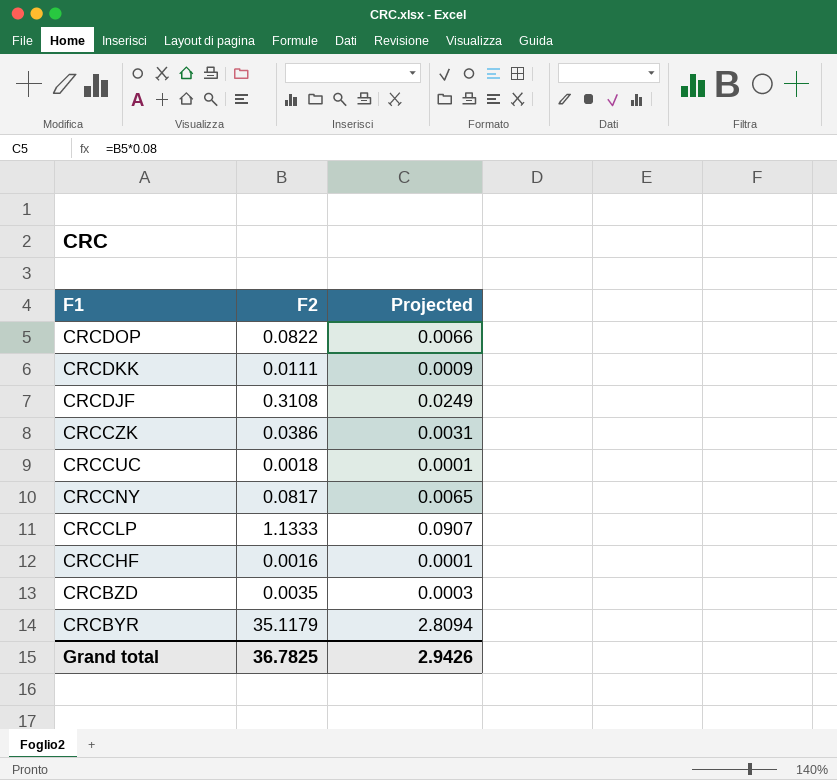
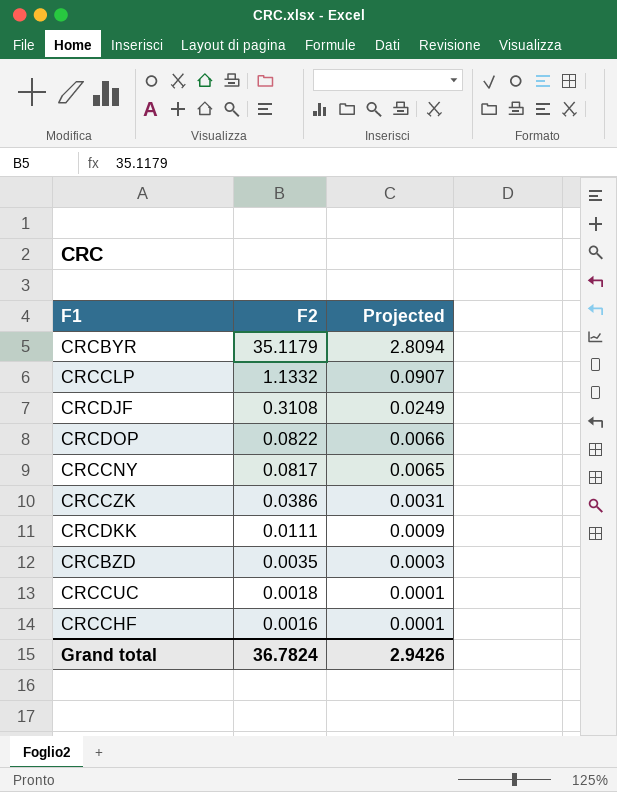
row order: F1 descending -> F2 descending
CRCCLP | F2: 1.1333 -> 1.1332
Grand total | F2: 36.7825 -> 36.7824

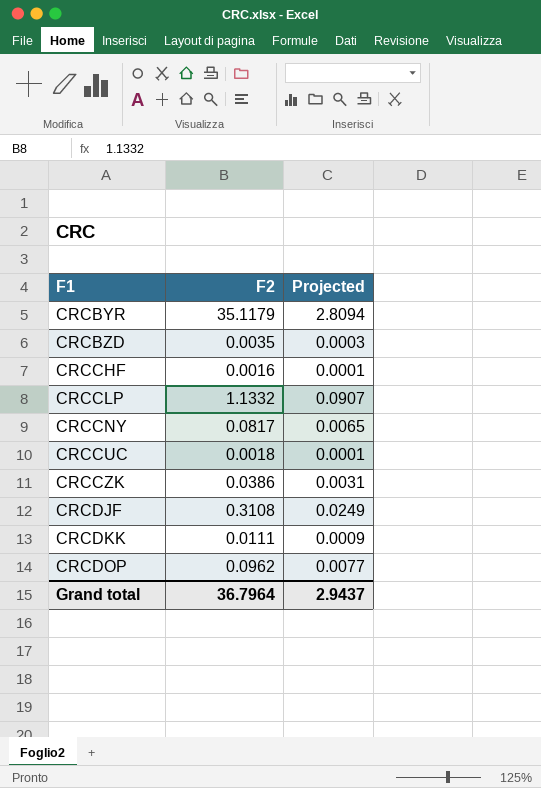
row order: F2 descending -> F1 ascending
CRCDOP | F2: 0.0822 -> 0.0962
CRCDOP | Projected: 0.0066 -> 0.0077
Grand total | F2: 36.7824 -> 36.7964
Grand total | Projected: 2.9426 -> 2.9437

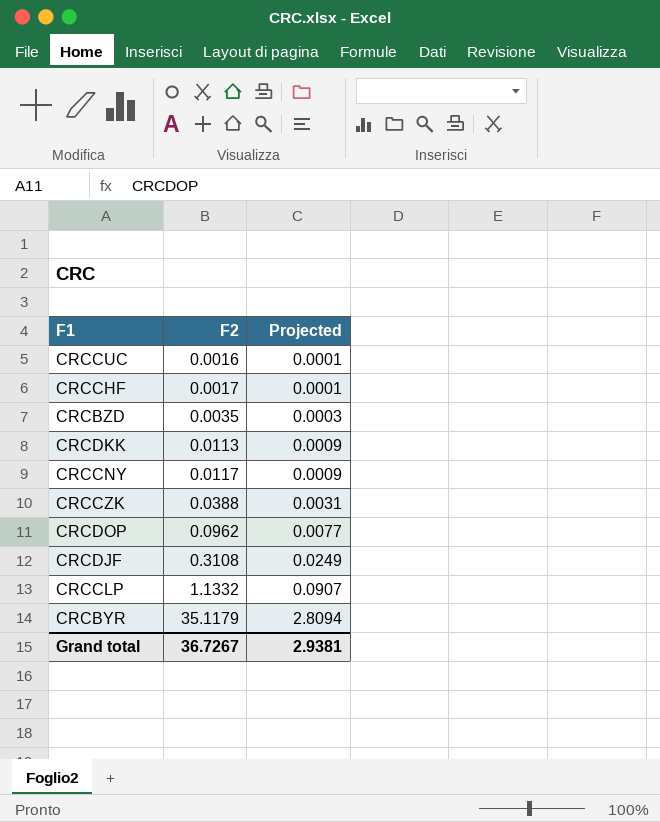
row order: F1 ascending -> F2 ascending
CRCCUC | F2: 0.0018 -> 0.0016
CRCCHF | F2: 0.0016 -> 0.0017
CRCDKK | F2: 0.0111 -> 0.0113
CRCCNY | F2: 0.0817 -> 0.0117
CRCCNY | Projected: 0.0065 -> 0.0009
CRCCZK | F2: 0.0386 -> 0.0388
Grand total | F2: 36.7964 -> 36.7267
Grand total | Projected: 2.9437 -> 2.9381

